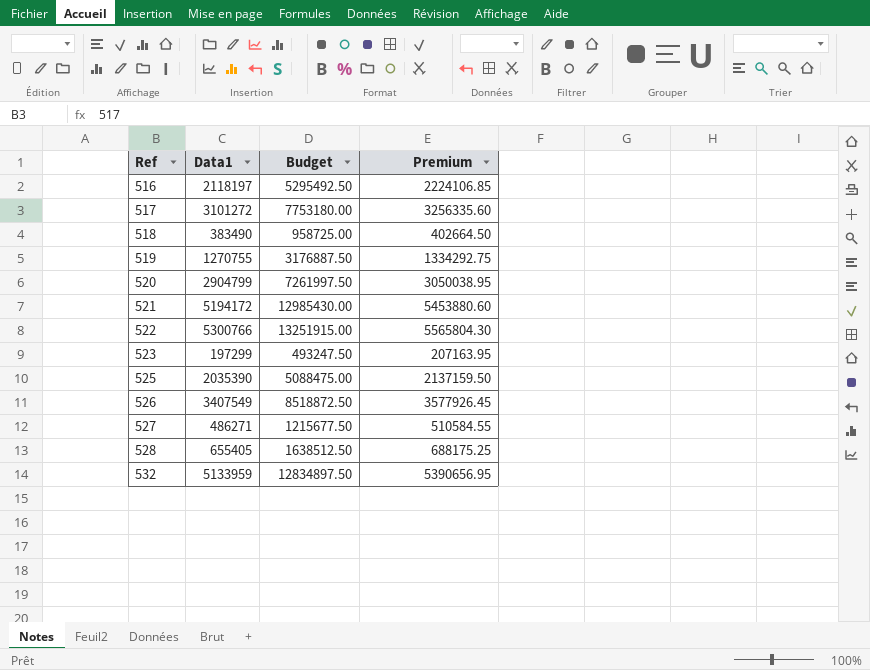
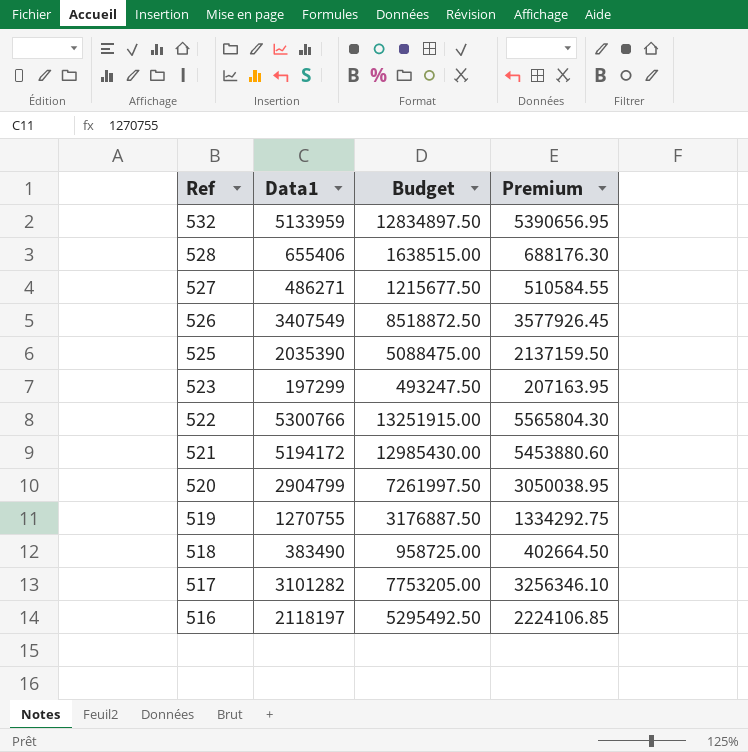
row order: Ref ascending -> Ref descending
528 | Data1: 655405 -> 655406
528 | Budget: 1638512.50 -> 1638515.00
528 | Premium: 688175.25 -> 688176.30
517 | Data1: 3101272 -> 3101282
517 | Budget: 7753180.00 -> 7753205.00
517 | Premium: 3256335.60 -> 3256346.10

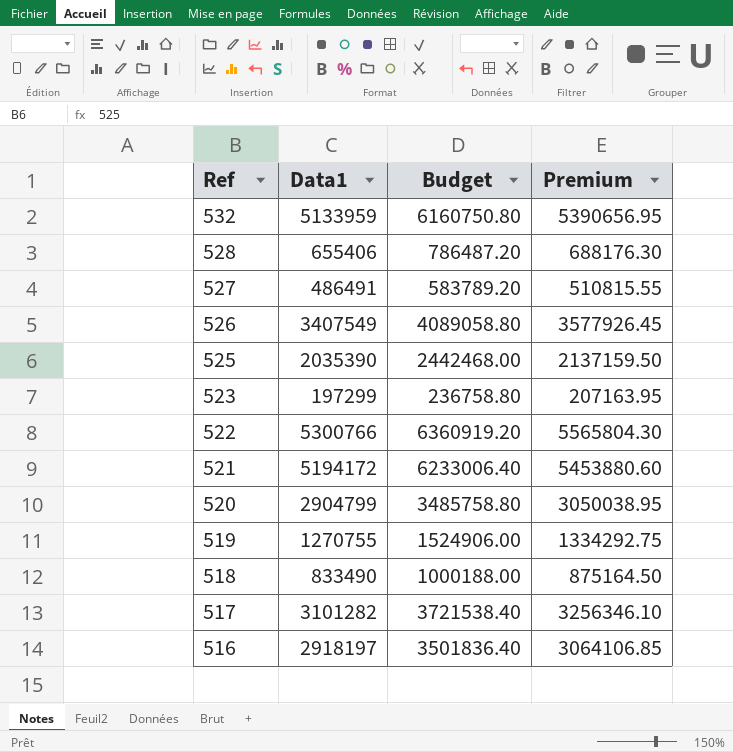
column Budget | formula: [Data1] * 2.5 -> [Data1] * 1.2
527 | Data1: 486271 -> 486491
527 | Premium: 510584.55 -> 510815.55
518 | Data1: 383490 -> 833490
518 | Premium: 402664.50 -> 875164.50
516 | Data1: 2118197 -> 2918197
516 | Premium: 2224106.85 -> 3064106.85

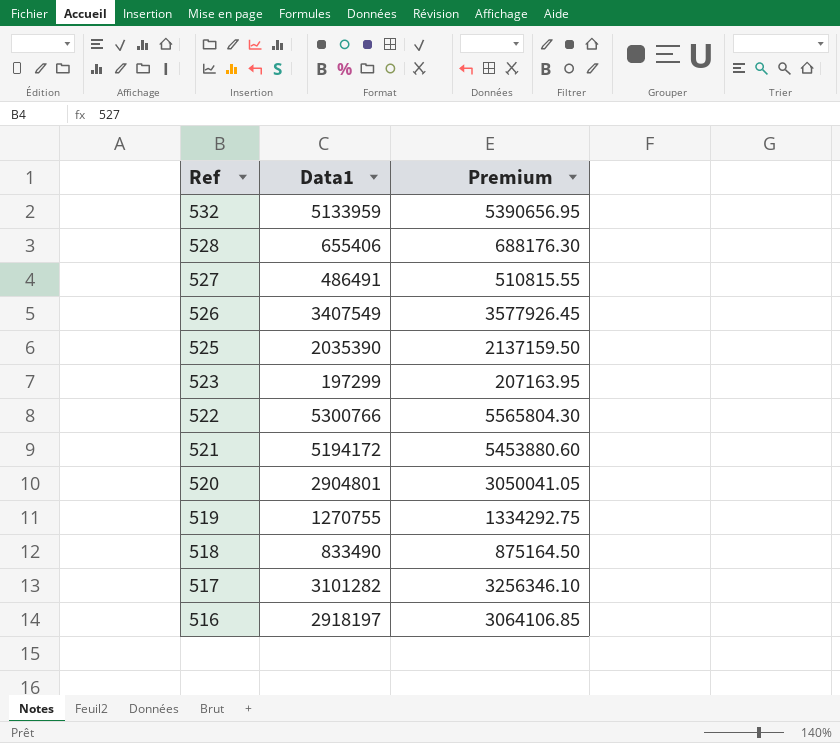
column Budget | formula: [Data1] * 1.2 -> none
520 | Data1: 2904799 -> 2904801
520 | Premium: 3050038.95 -> 3050041.05

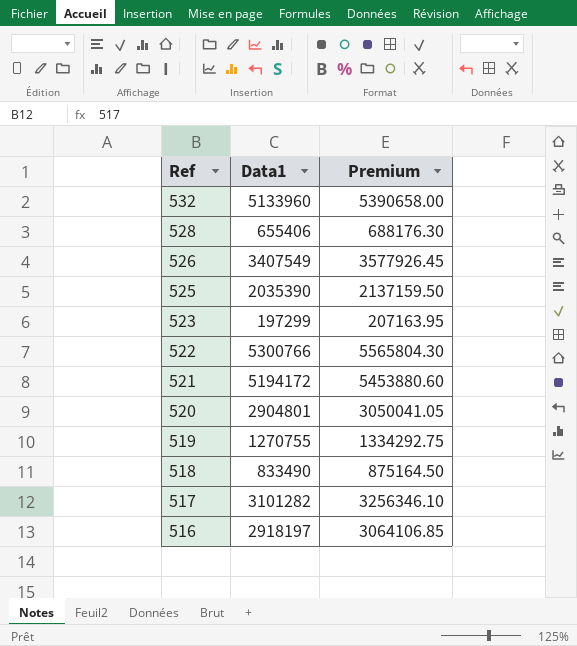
row 527: 486491 | 510815.55 -> none
532 | Data1: 5133959 -> 5133960
532 | Premium: 5390656.95 -> 5390658.00

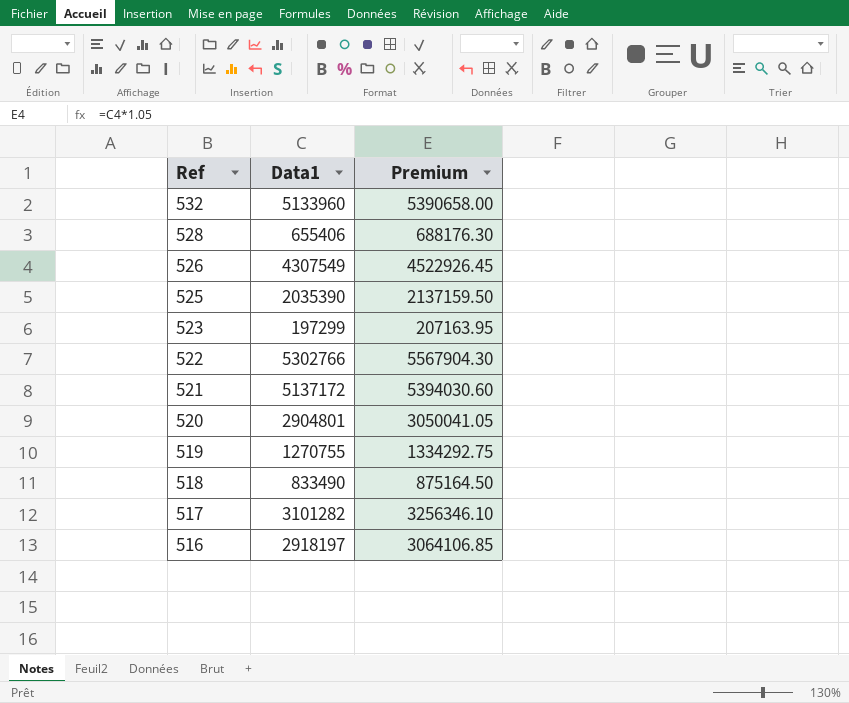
526 | Data1: 3407549 -> 4307549
526 | Premium: 3577926.45 -> 4522926.45
522 | Data1: 5300766 -> 5302766
522 | Premium: 5565804.30 -> 5567904.30
521 | Data1: 5194172 -> 5137172
521 | Premium: 5453880.60 -> 5394030.60

